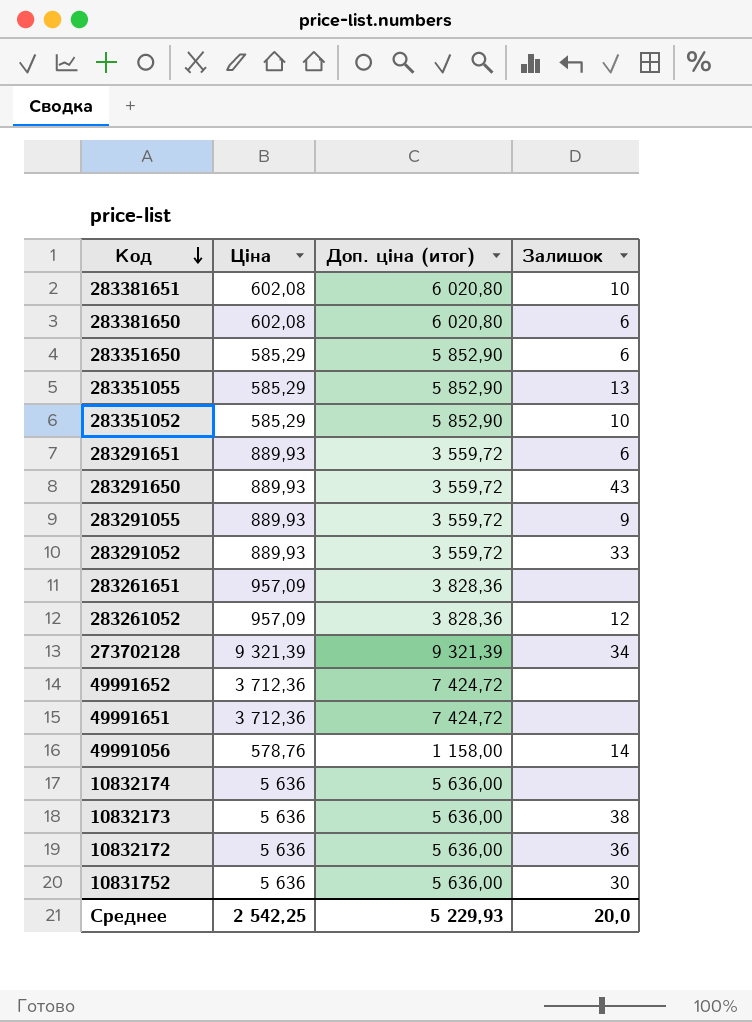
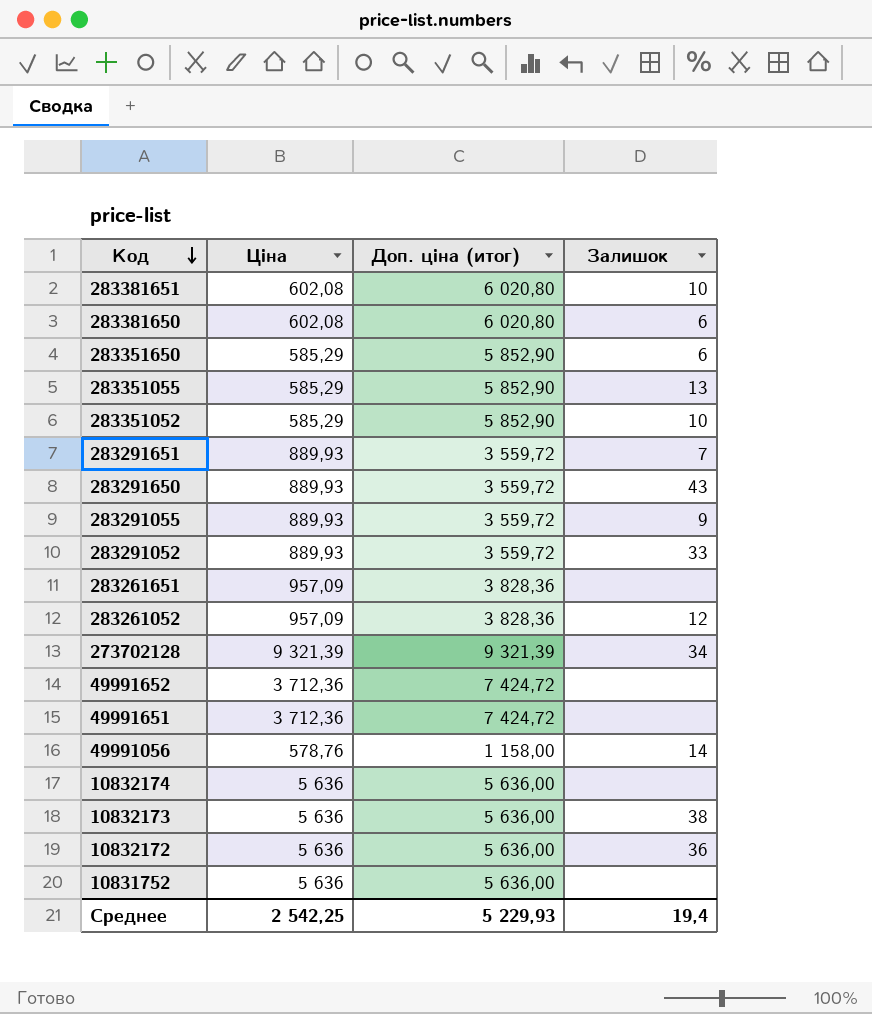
283291651 | Залишок: 6 -> 7
10831752 | Залишок: 30 -> none
Среднее | Залишок: 20,0 -> 19,4

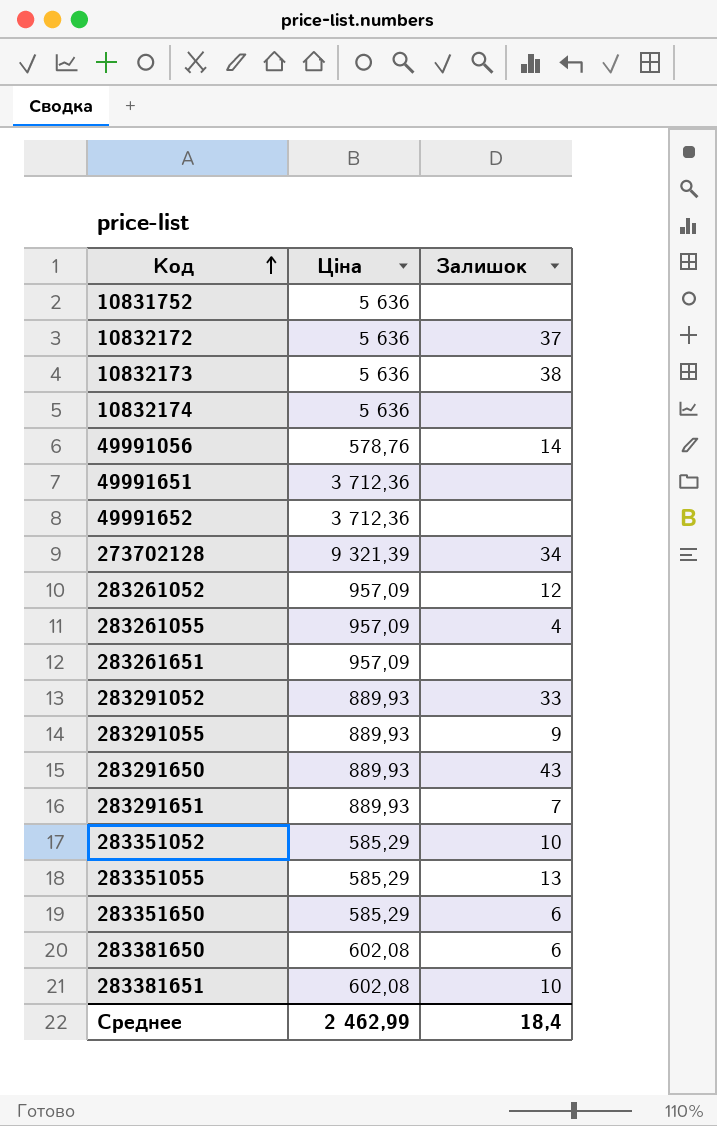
row order: Код descending -> Код ascending
column Доп. ціна (итог) | position: 3 -> none
10832172 | Залишок: 36 -> 37
row 283261055: none -> 957,09 | 4
Среднее | Ціна: 2 542,25 -> 2 462,99
Среднее | Залишок: 19,4 -> 18,4

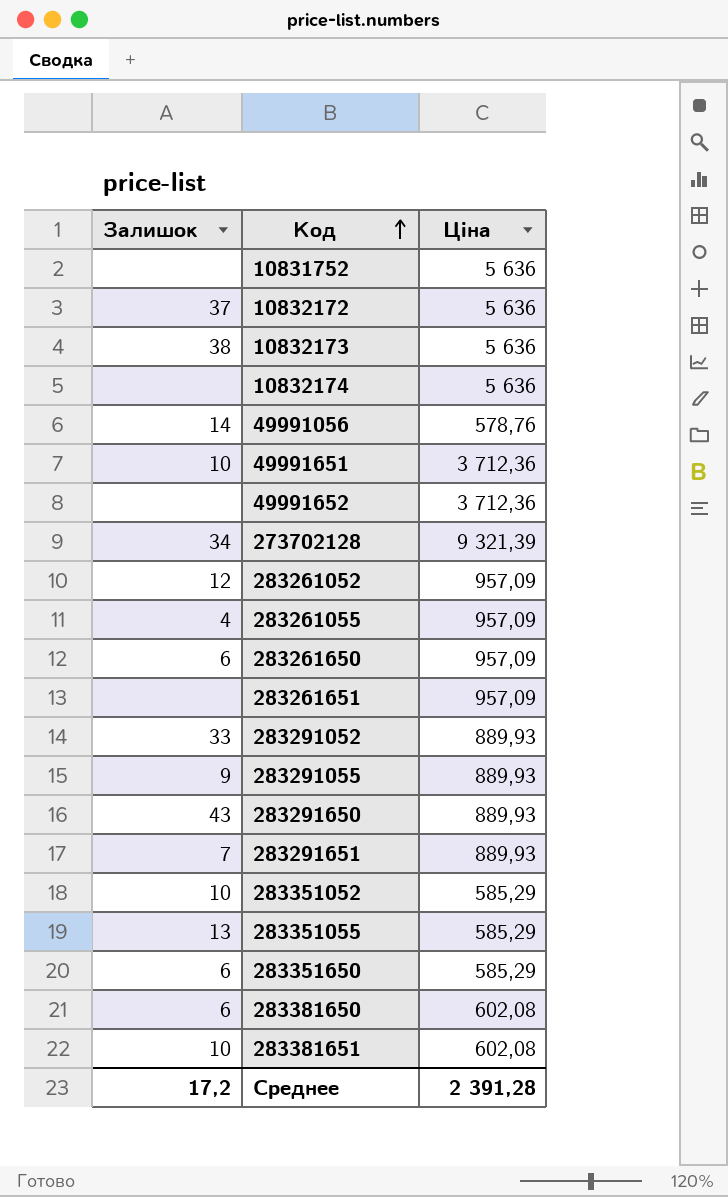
column Залишок | position: 3 -> 1
49991651 | Залишок: none -> 10
row 283261650: none -> 6 | 957,09
Среднее | Залишок: 18,4 -> 17,2
Среднее | Ціна: 2 462,99 -> 2 391,28

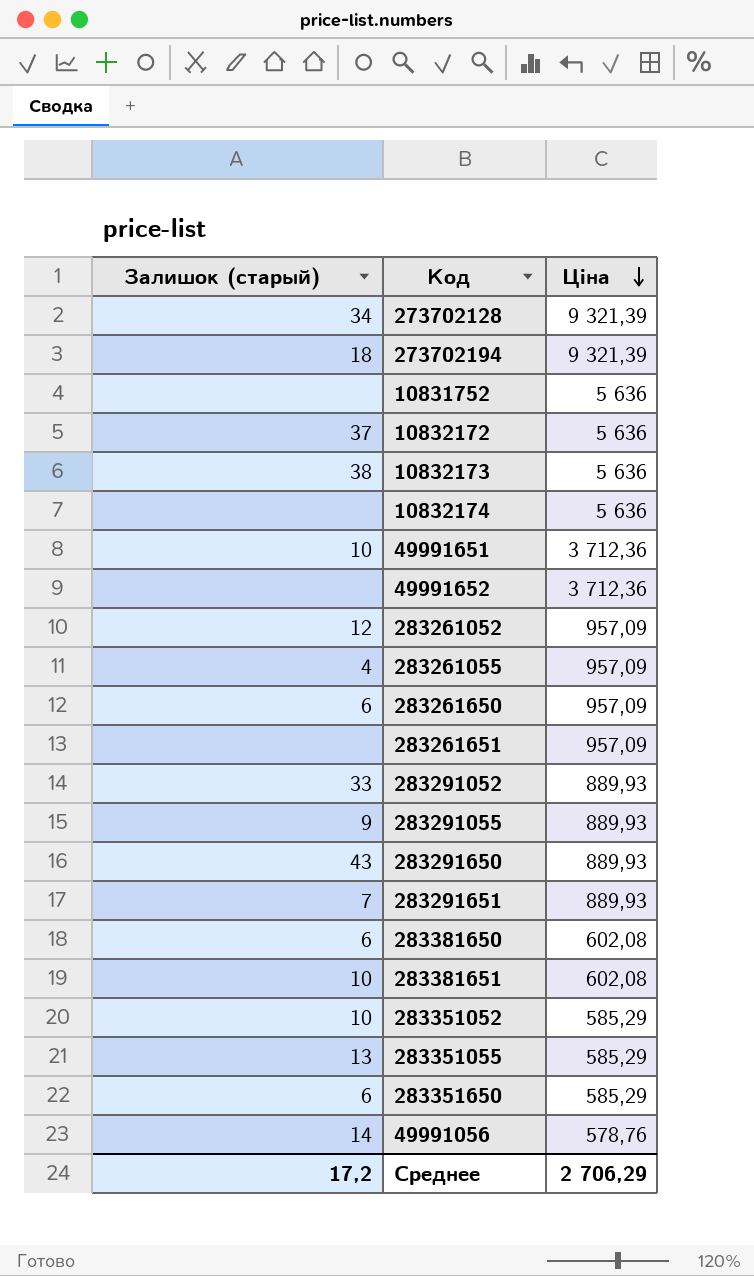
row order: Код ascending -> Ціна descending
column name: Залишок -> Залишок (старый)
row 273702194: none -> 18 | 9 321,39
Среднее | Ціна: 2 391,28 -> 2 706,29

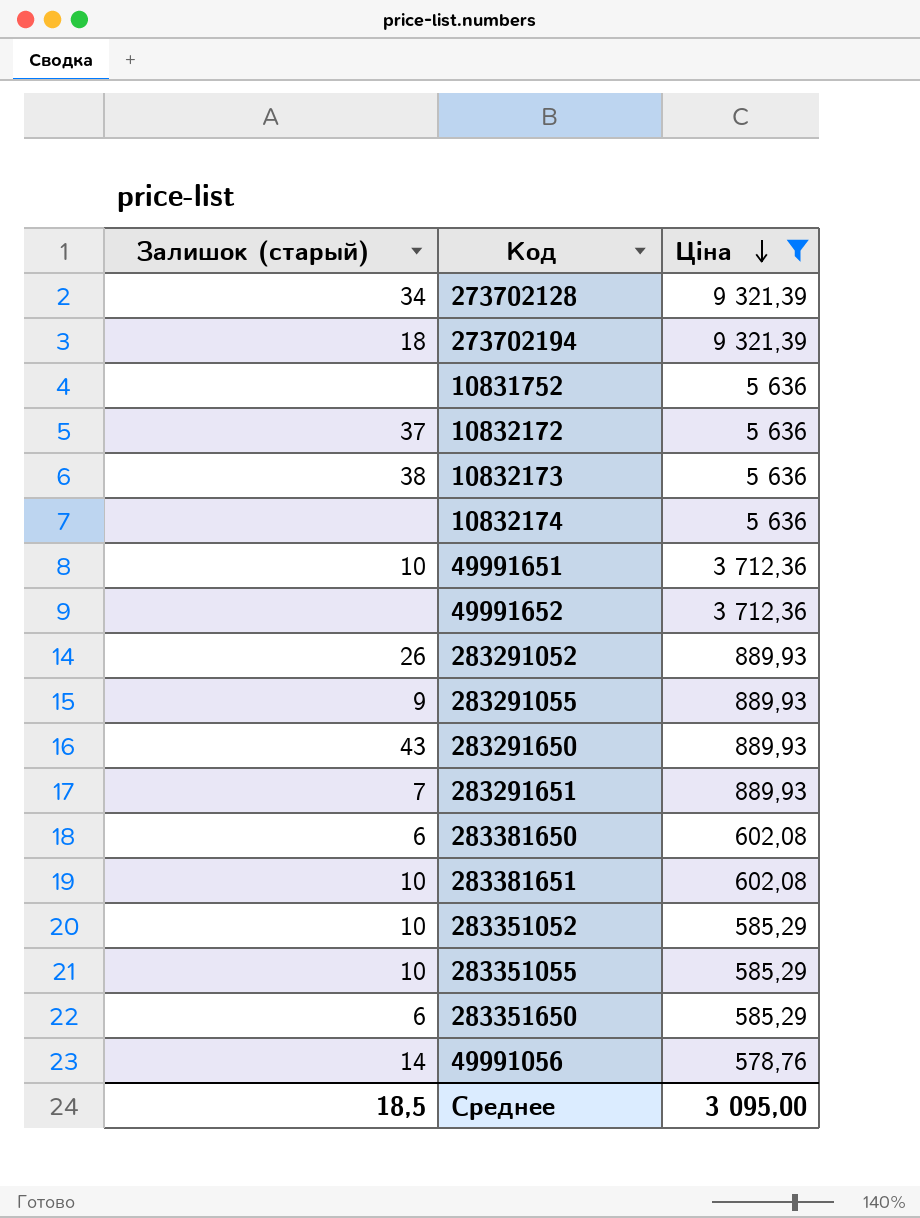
filter: none -> Ціна != 957,09
283291052 | Залишок (старый): 33 -> 26
283351055 | Залишок (старый): 13 -> 10
Среднее | Залишок (старый): 17,2 -> 18,5
Среднее | Ціна: 2 706,29 -> 3 095,00

